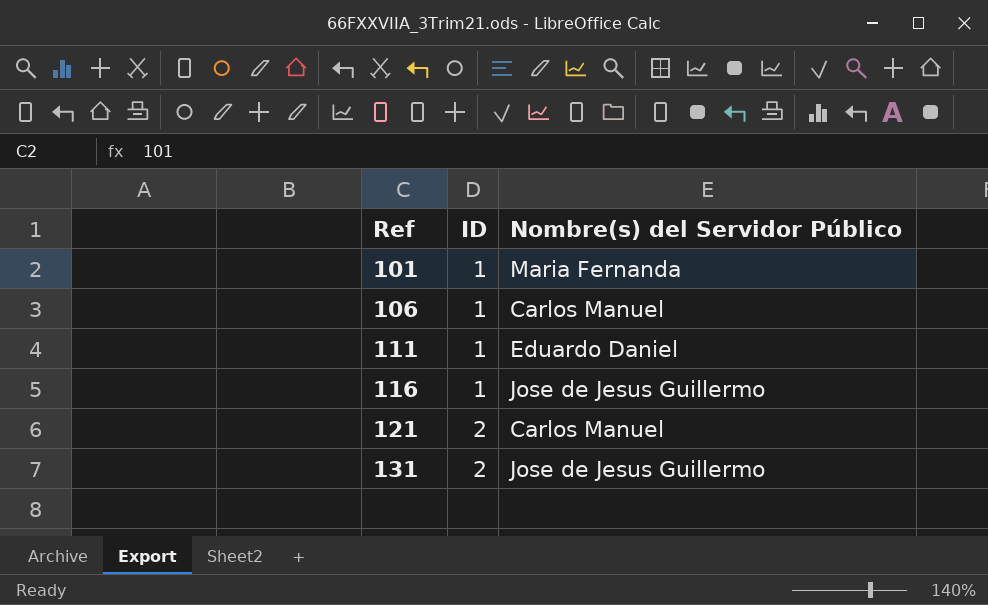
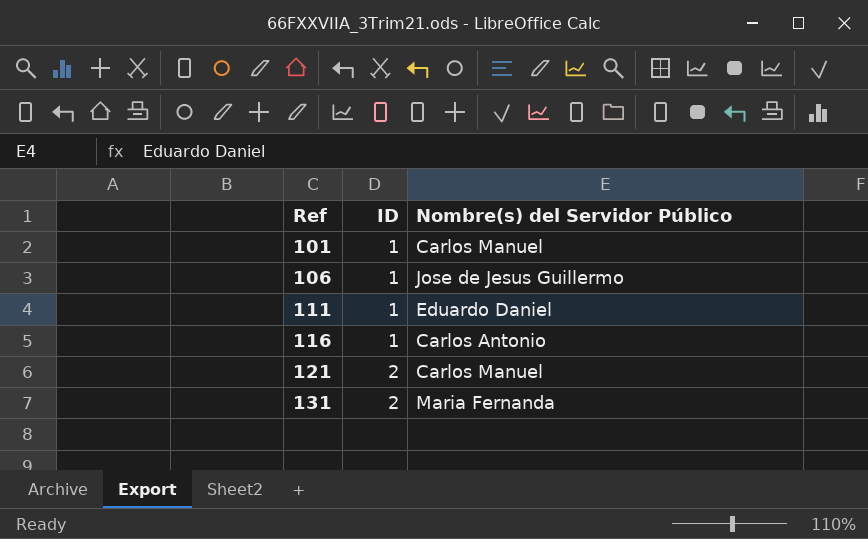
101 | Nombre(s) del Servidor Público: Maria Fernanda -> Carlos Manuel
106 | Nombre(s) del Servidor Público: Carlos Manuel -> Jose de Jesus Guillermo
116 | Nombre(s) del Servidor Público: Jose de Jesus Guillermo -> Carlos Antonio
131 | Nombre(s) del Servidor Público: Jose de Jesus Guillermo -> Maria Fernanda

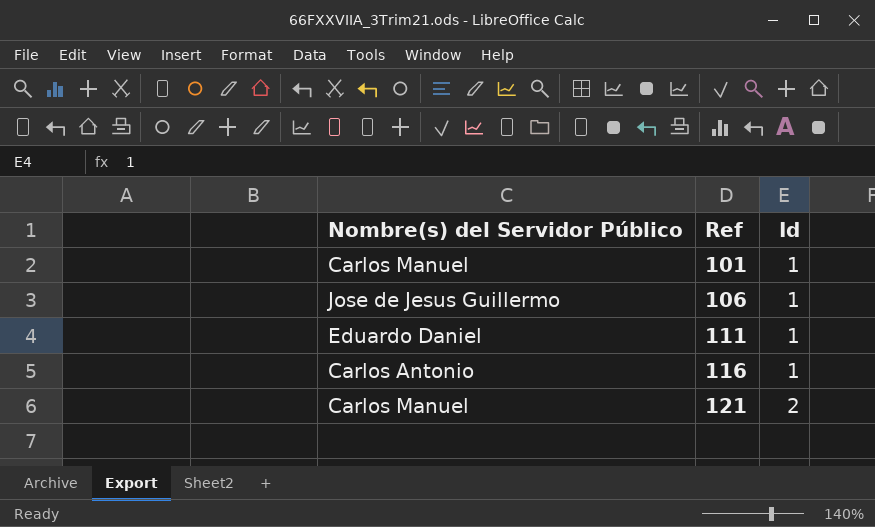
column Nombre(s) del Servidor Público | position: 3 -> 1
column name: ID -> Id
row 131: 2 | Maria Fernanda -> none

